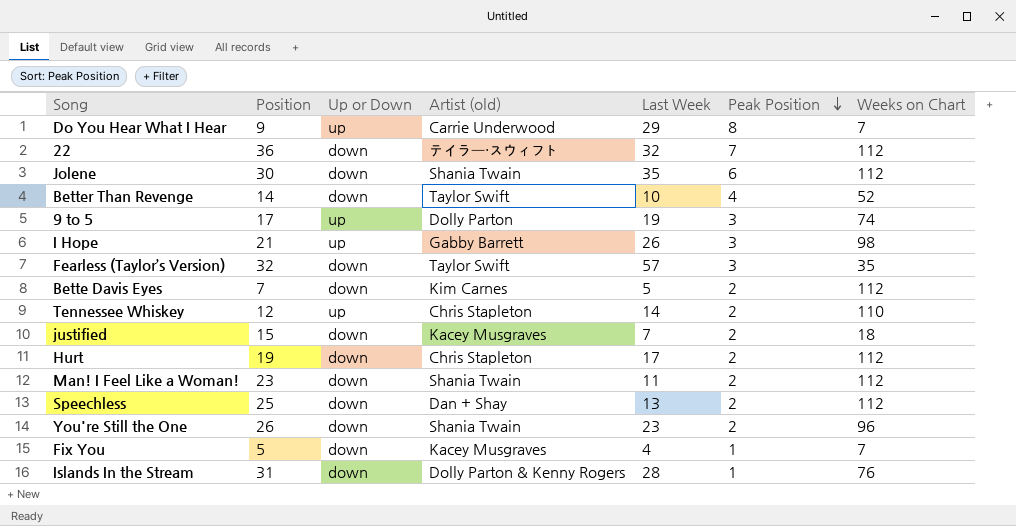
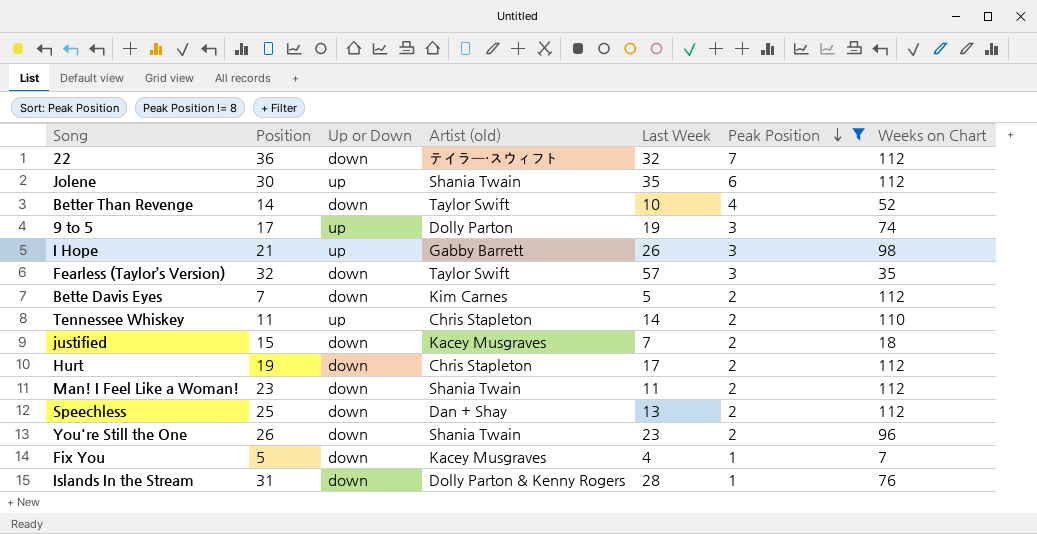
filter: none -> Peak Position != 8
Jolene | Up or Down: down -> up
Tennessee Whiskey | Position: 12 -> 11

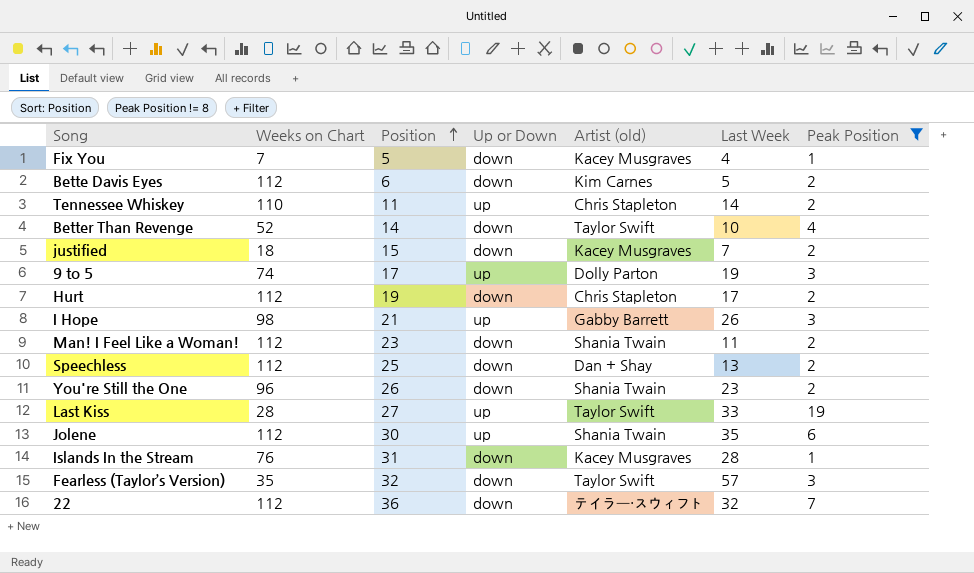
row order: Peak Position descending -> Position ascending
column Weeks on Chart | position: 7 -> 2
Bette Davis Eyes | Position: 7 -> 6
row Last Kiss: none -> 28 | 27 | up | Taylor Swift | 33 | 19
Islands In the Stream | Artist (old): Dolly Parton & Kenny Rogers -> Kacey Musgraves

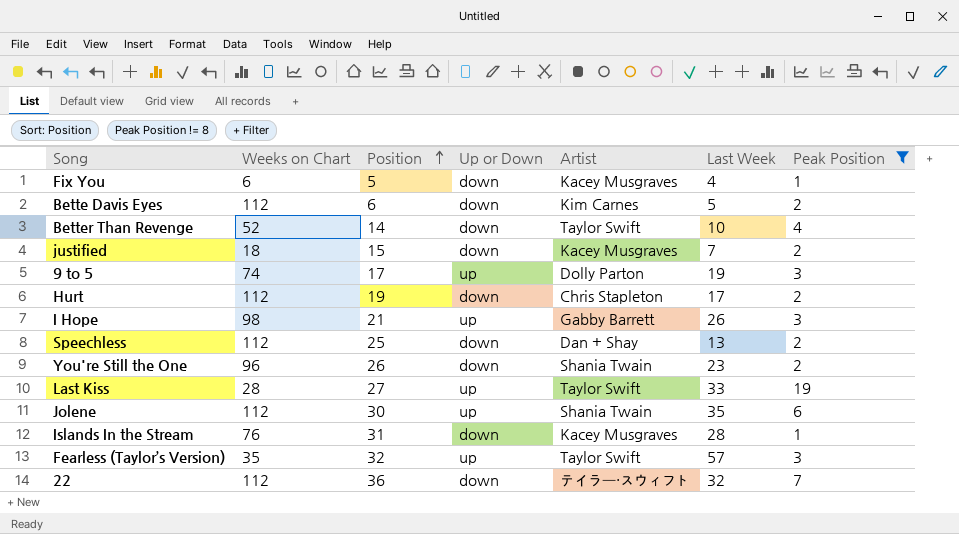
column name: Artist (old) -> Artist
row Tennessee Whiskey: 110 | 11 | up | Chris Stapleton | 14 | 2 -> none
row Man! I Feel Like a Woman!: 112 | 23 | down | Shania Twain | 11 | 2 -> none
Fix You | Weeks on Chart: 7 -> 6
Fearless (Taylor’s Version) | Up or Down: down -> up

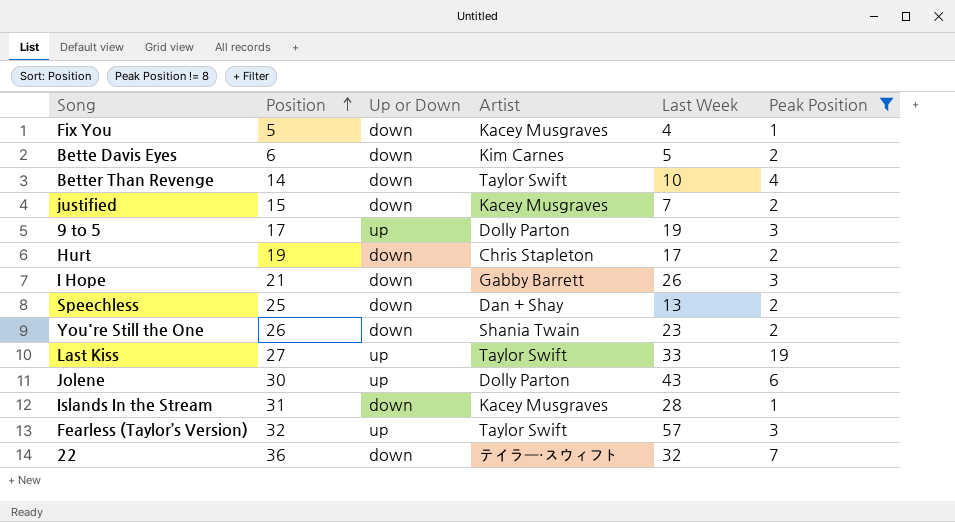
column Weeks on Chart | position: 2 -> none
I Hope | Up or Down: up -> down
Jolene | Artist: Shania Twain -> Dolly Parton
Jolene | Last Week: 35 -> 43

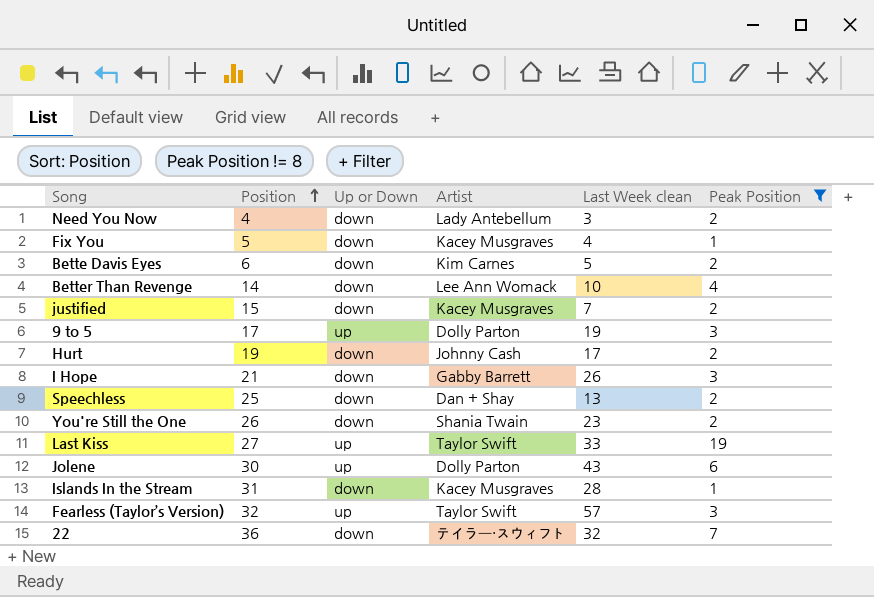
column name: Last Week -> Last Week clean
row Need You Now: none -> 4 | down | Lady Antebellum | 3 | 2
Better Than Revenge | Artist: Taylor Swift -> Lee Ann Womack
Hurt | Artist: Chris Stapleton -> Johnny Cash

